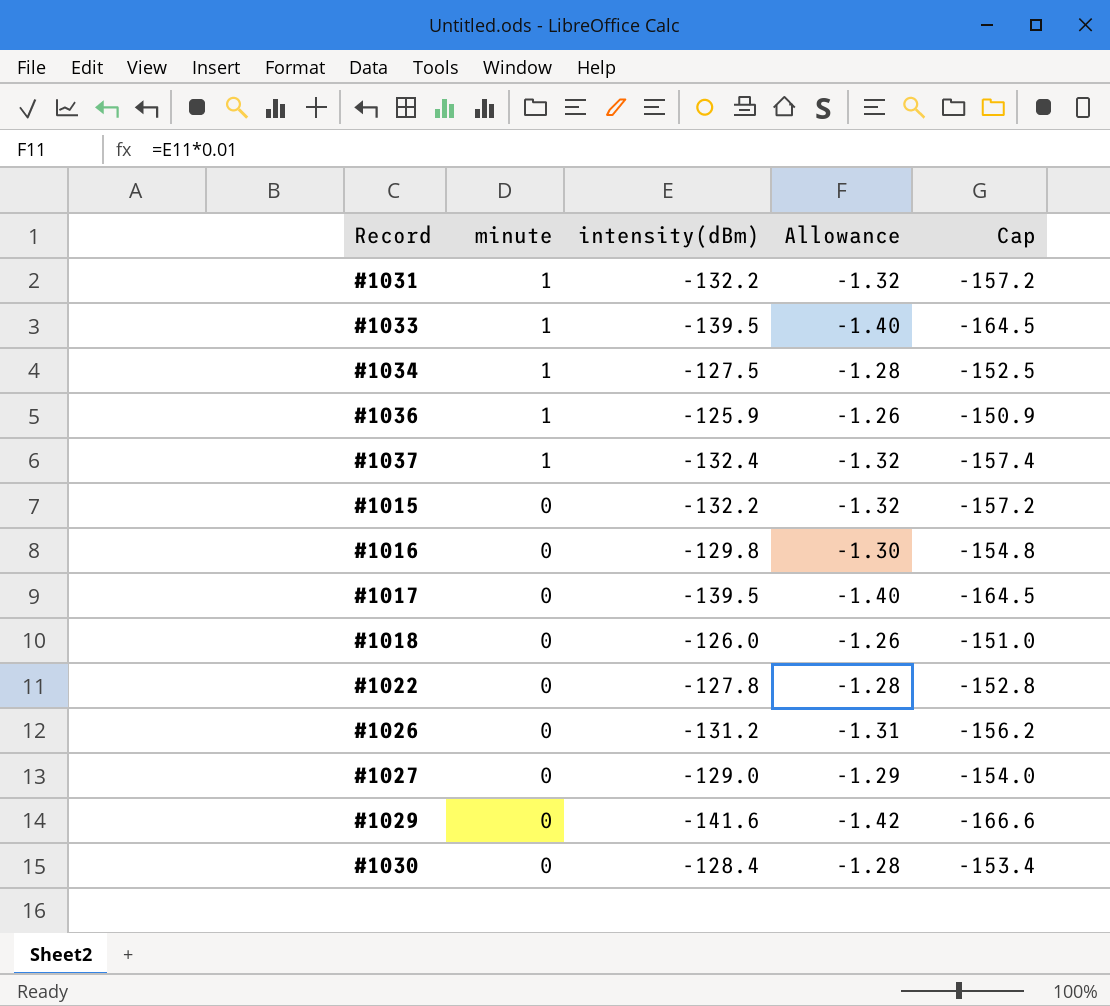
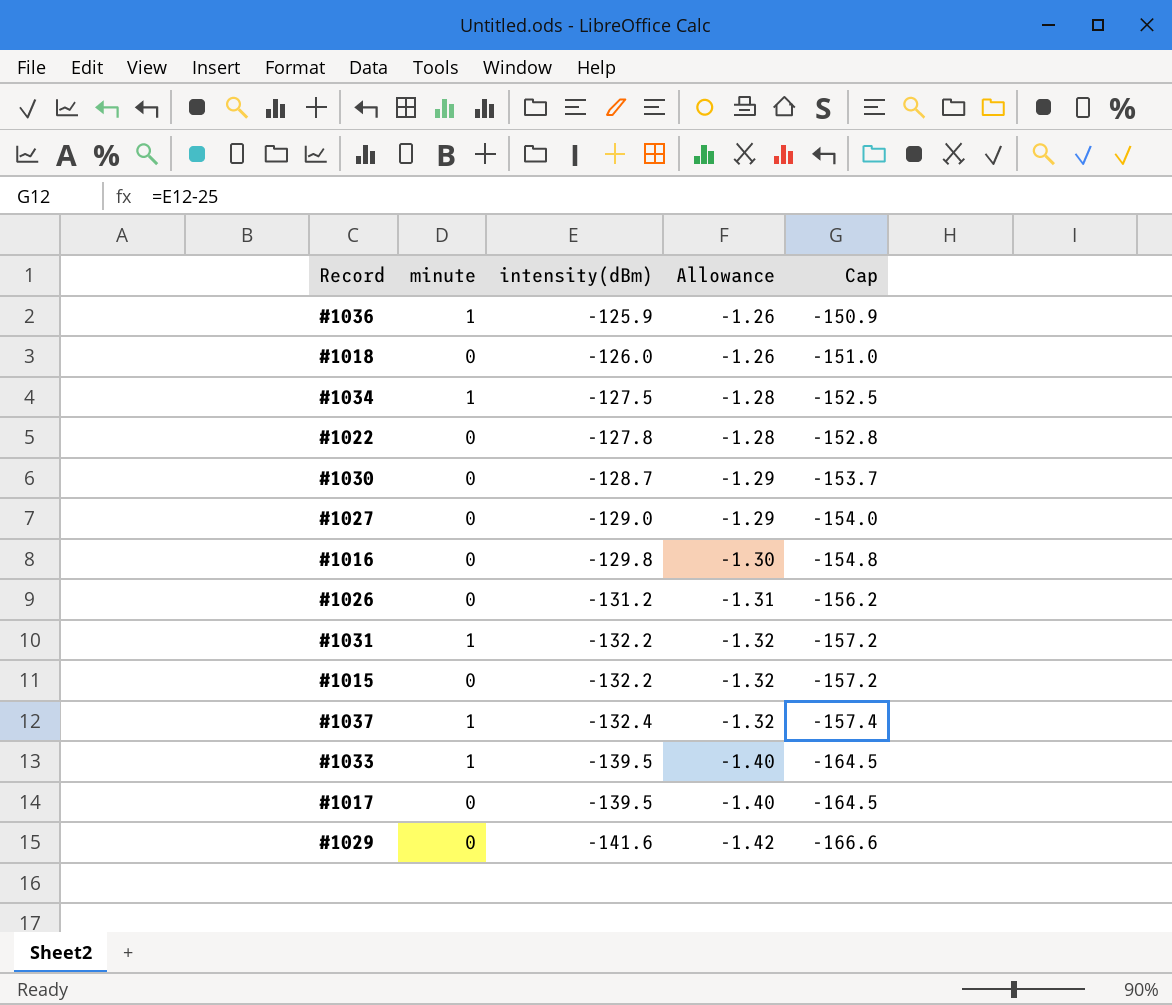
row order: minute descending -> intensity(dBm) descending
#1030 | intensity(dBm): -128.4 -> -128.7
#1030 | Allowance: -1.28 -> -1.29
#1030 | Cap: -153.4 -> -153.7

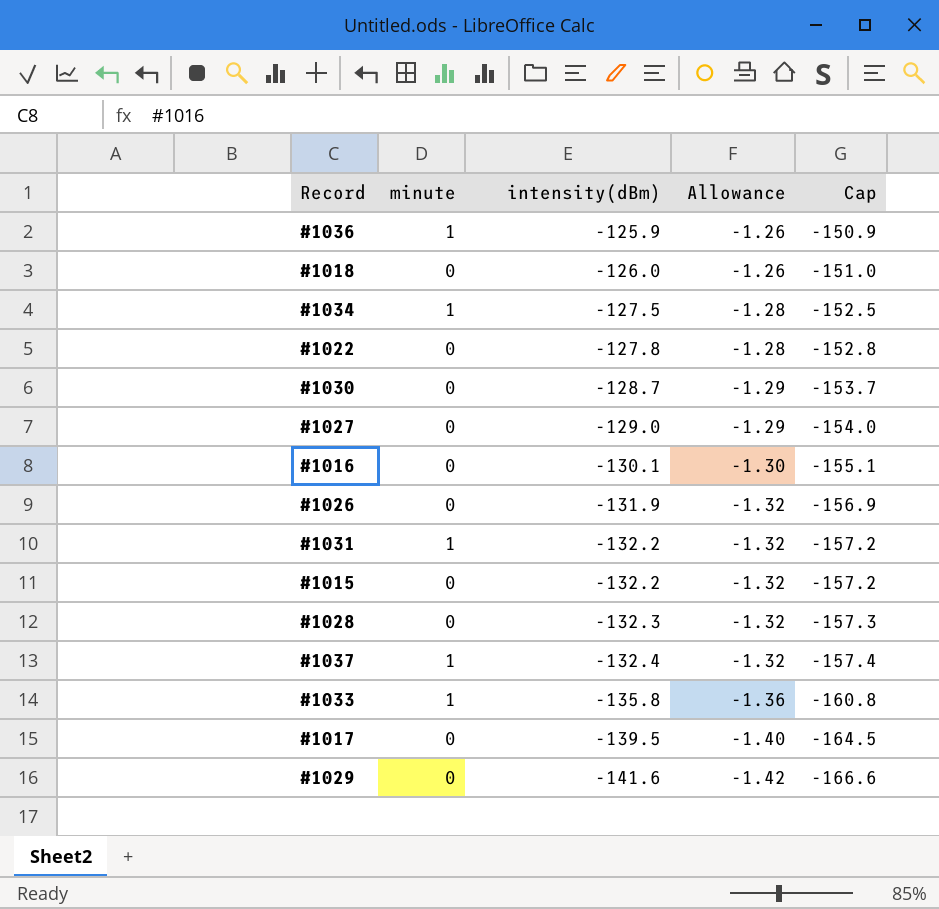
#1016 | intensity(dBm): -129.8 -> -130.1
#1016 | Cap: -154.8 -> -155.1
#1026 | intensity(dBm): -131.2 -> -131.9
#1026 | Allowance: -1.31 -> -1.32
#1026 | Cap: -156.2 -> -156.9
row #1028: none -> 0 | -132.3 | -1.32 | -157.3
#1033 | intensity(dBm): -139.5 -> -135.8
#1033 | Allowance: -1.40 -> -1.36
#1033 | Cap: -164.5 -> -160.8

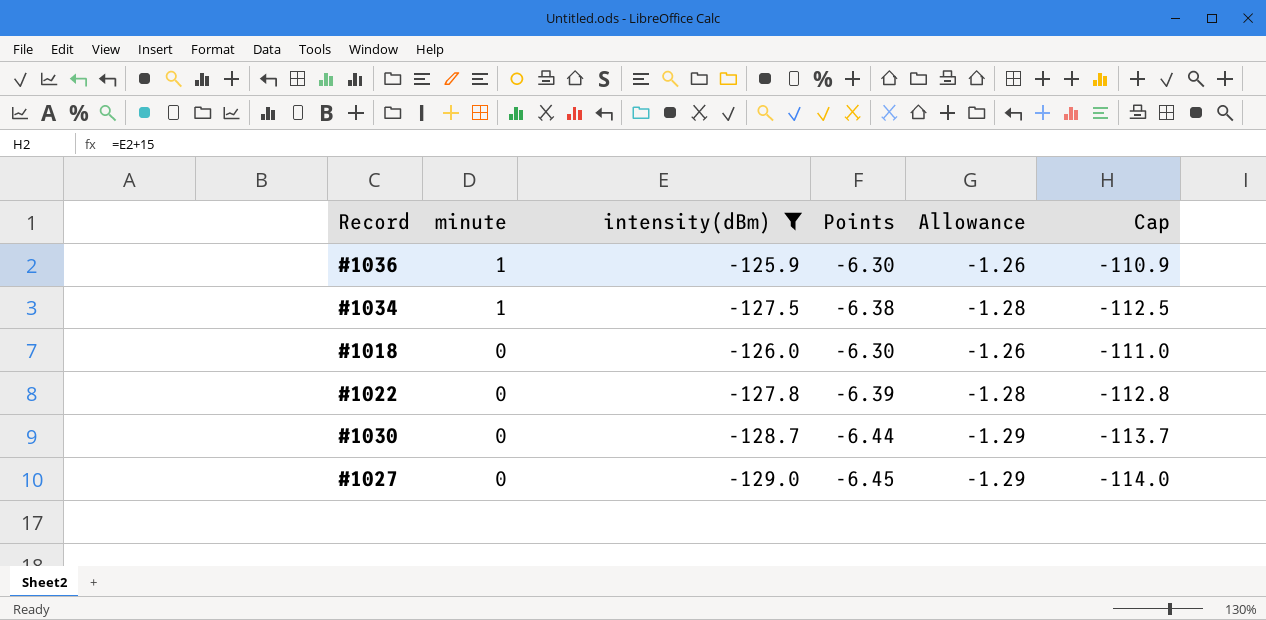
filter: none -> intensity(dBm) >= -129.0
row order: intensity(dBm) descending -> minute descending
column Points | formula: none -> [intensity(dBm)] * 0.05
column Cap | formula: [intensity(dBm)] - 25 -> [intensity(dBm)] + 15

